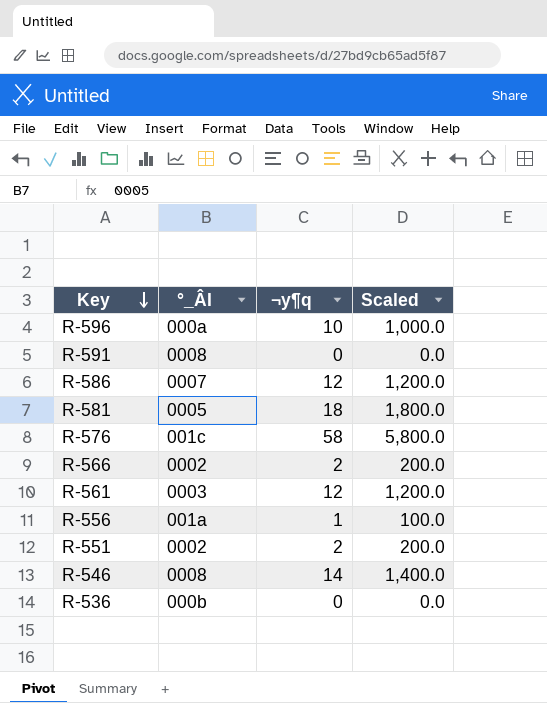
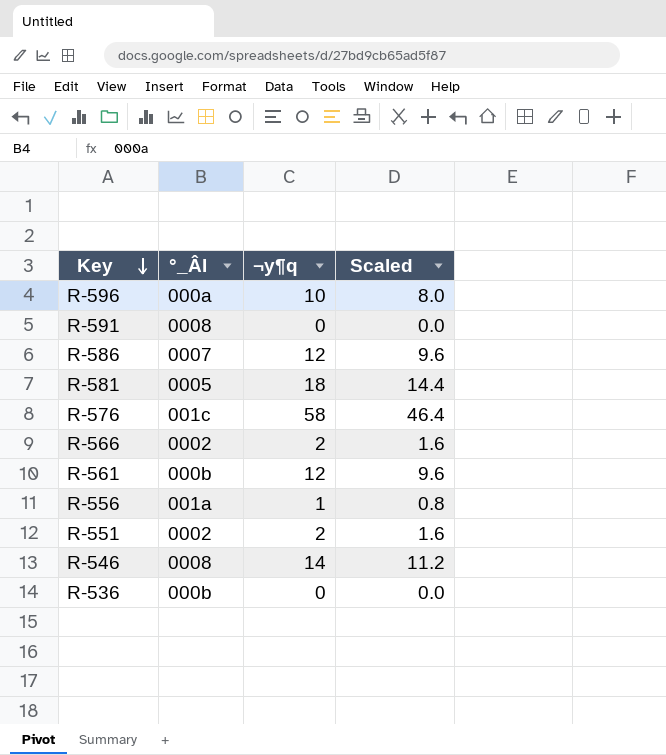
column Scaled | formula: [¬y¶q] * 100 -> [¬y¶q] * 0.8
R-561 | °_ÂI: 0003 -> 000b

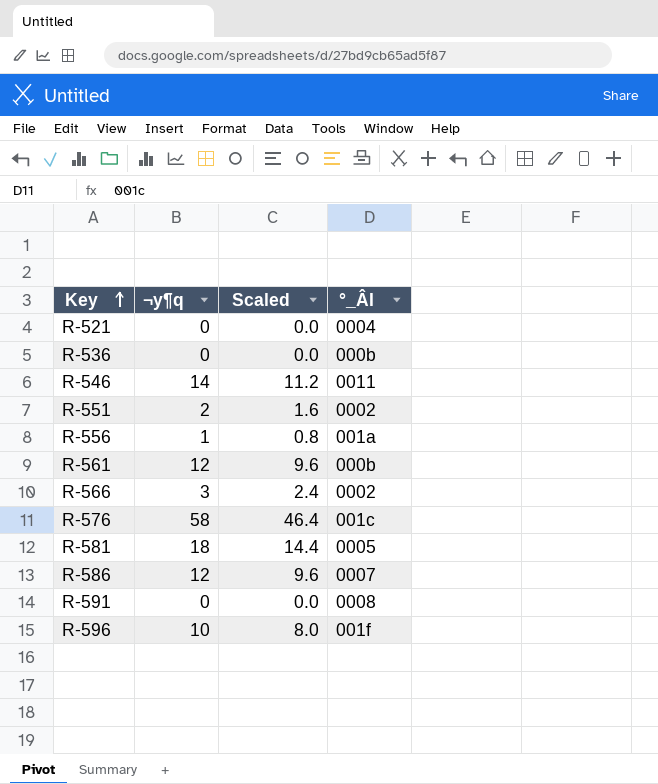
row order: Key descending -> Key ascending
column °_ÂI | position: 2 -> 4
row R-521: none -> 0 | 0.0 | 0004
R-546 | °_ÂI: 0008 -> 0011
R-566 | ¬y¶q: 2 -> 3
R-566 | Scaled: 1.6 -> 2.4
R-596 | °_ÂI: 000a -> 001f

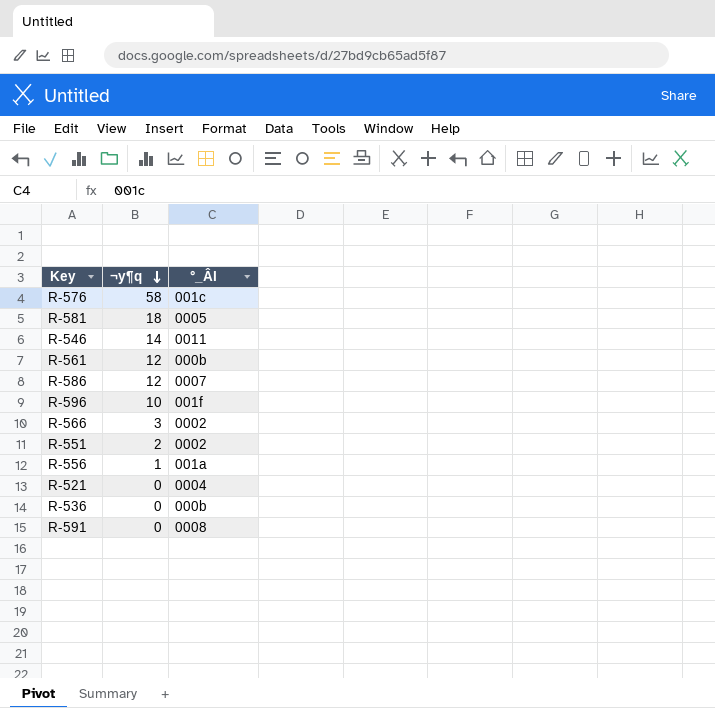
row order: Key ascending -> ¬y¶q descending
column Scaled | formula: [¬y¶q] * 0.8 -> none

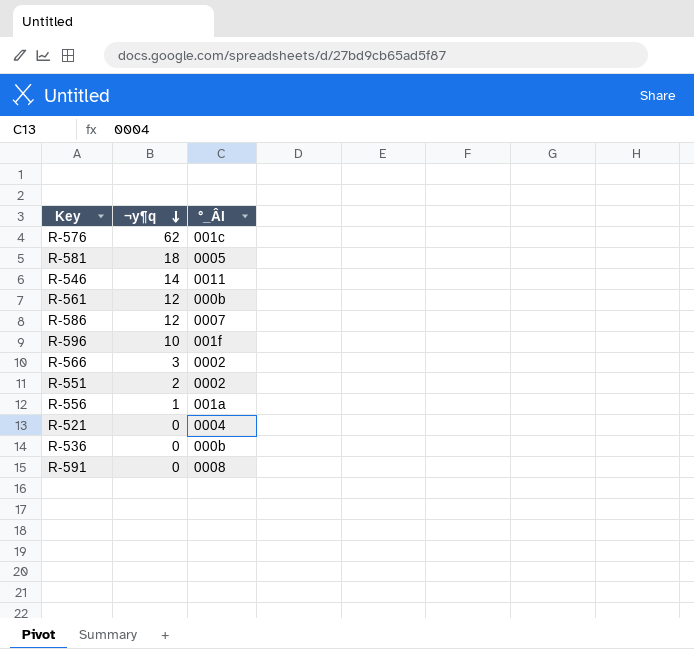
R-576 | ¬y¶q: 58 -> 62

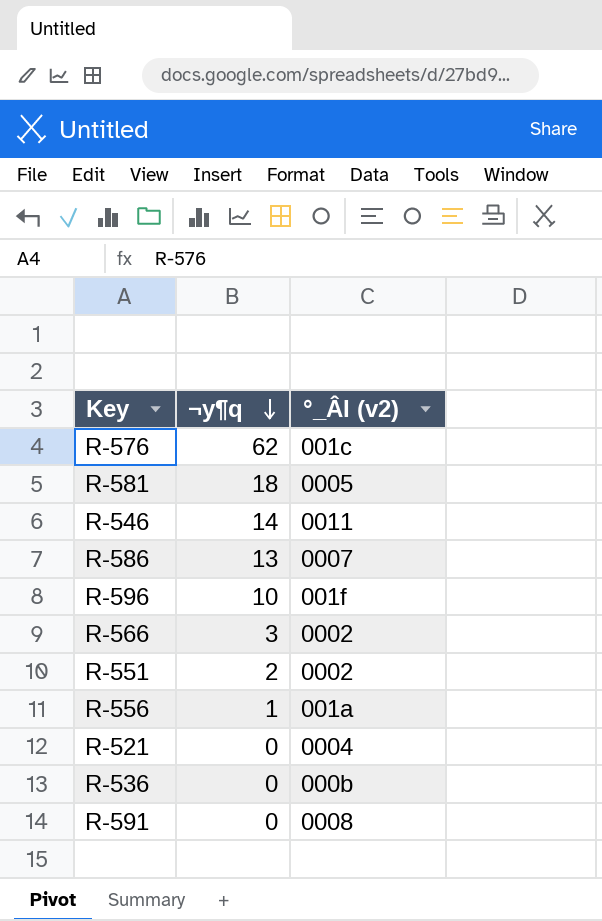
column name: °_ÂI -> °_ÂI (v2)
row R-561: 12 | 000b -> none
R-586 | ¬y¶q: 12 -> 13

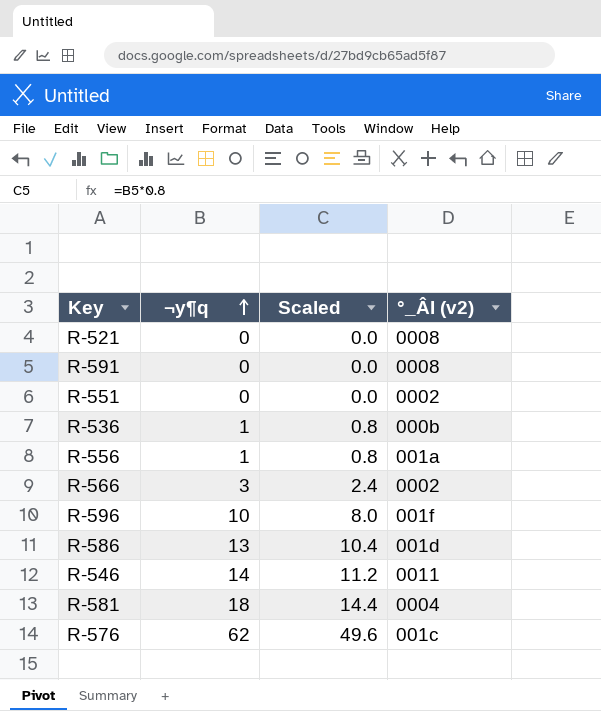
row order: ¬y¶q descending -> ¬y¶q ascending
column Scaled | formula: none -> [¬y¶q] * 0.8
R-521 | °_ÂI (v2): 0004 -> 0008
R-551 | ¬y¶q: 2 -> 0
R-536 | ¬y¶q: 0 -> 1
R-586 | °_ÂI (v2): 0007 -> 001d
R-581 | °_ÂI (v2): 0005 -> 0004

